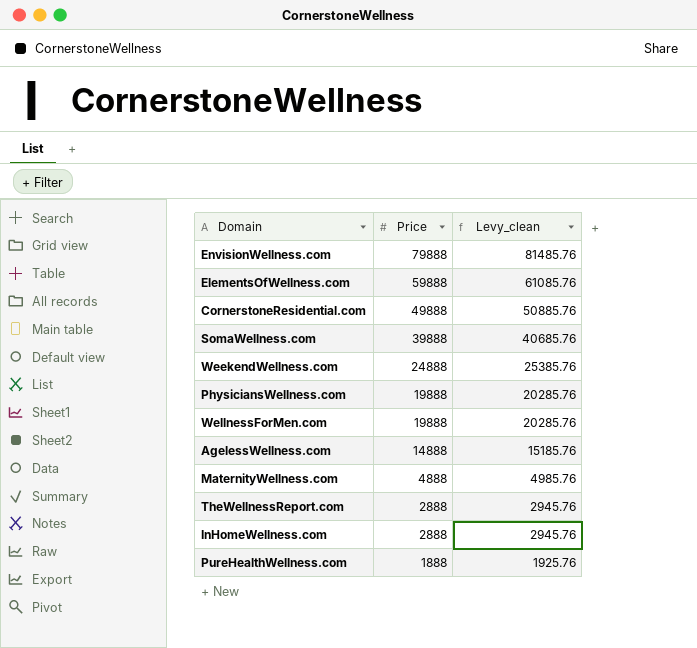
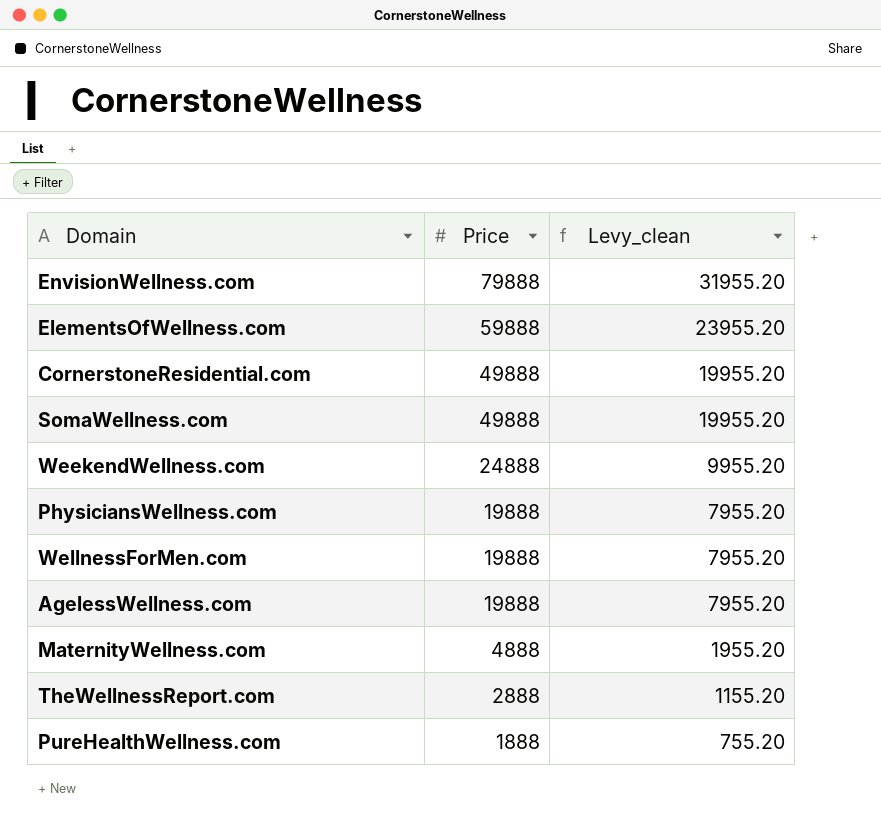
column Levy_clean | formula: [Price] * 1.02 -> [Price] * 0.4
row InHomeWellness.com: 2888 | 2945.76 -> none
SomaWellness.com | Price: 39888 -> 49888
AgelessWellness.com | Price: 14888 -> 19888

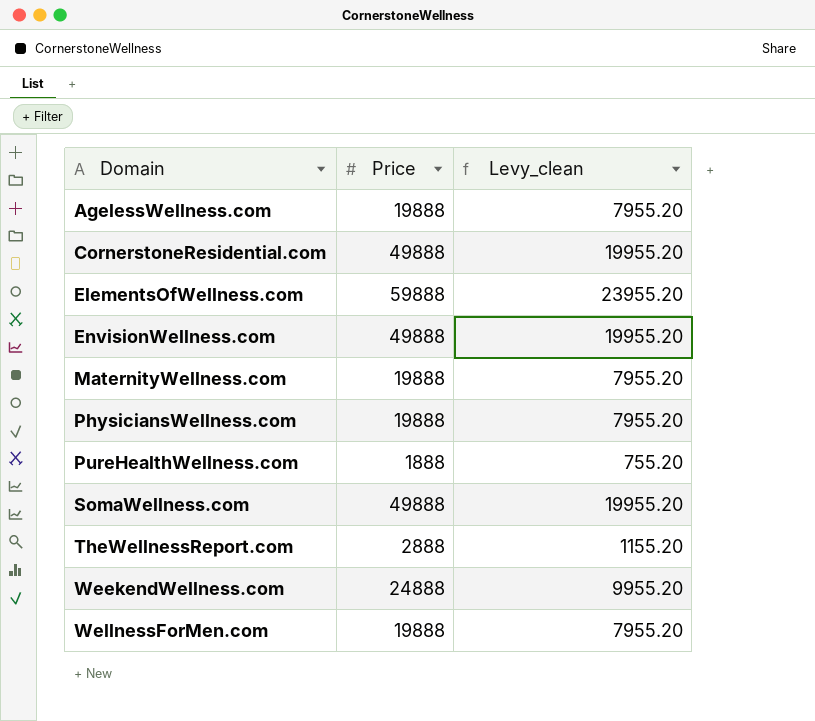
row order: Price descending -> Domain ascending
EnvisionWellness.com | Price: 79888 -> 49888
EnvisionWellness.com | Levy_clean: 31955.20 -> 19955.20
MaternityWellness.com | Price: 4888 -> 19888
MaternityWellness.com | Levy_clean: 1955.20 -> 7955.20

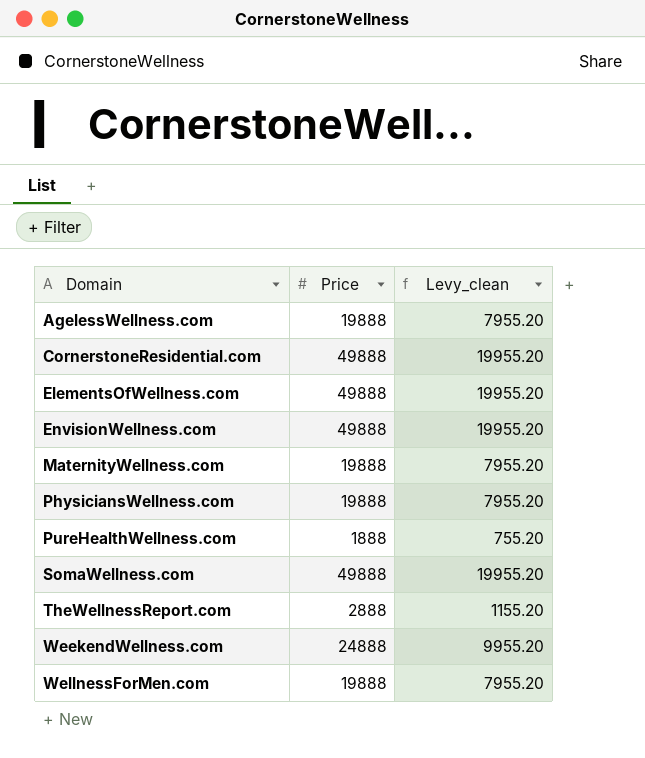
ElementsOfWellness.com | Price: 59888 -> 49888
ElementsOfWellness.com | Levy_clean: 23955.20 -> 19955.20

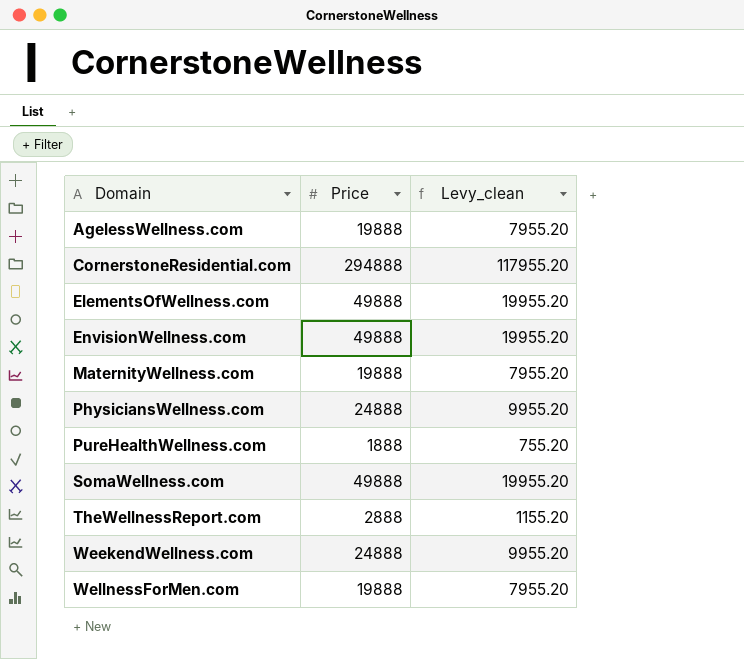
CornerstoneResidential.com | Price: 49888 -> 294888
CornerstoneResidential.com | Levy_clean: 19955.20 -> 117955.20
PhysiciansWellness.com | Price: 19888 -> 24888
PhysiciansWellness.com | Levy_clean: 7955.20 -> 9955.20

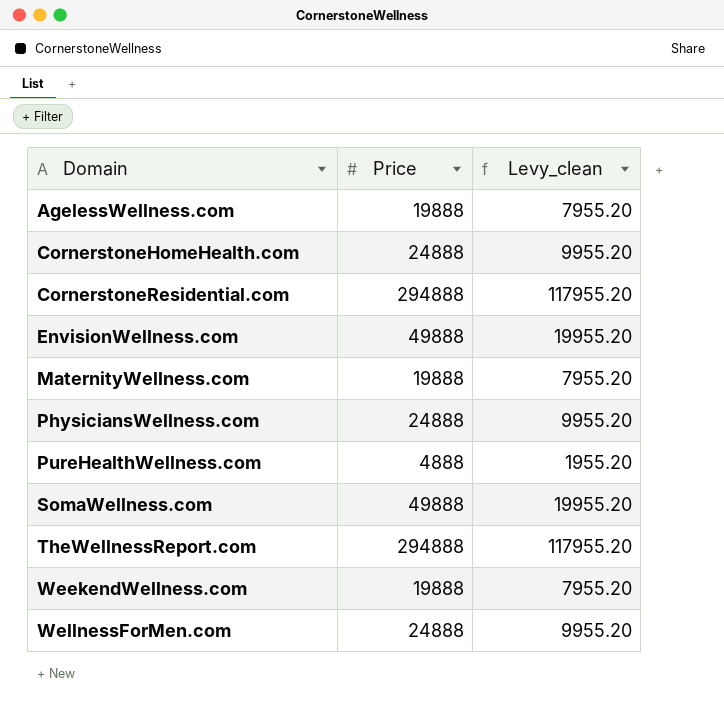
row ElementsOfWellness.com: 49888 | 19955.20 -> none
row CornerstoneHomeHealth.com: none -> 24888 | 9955.20
PureHealthWellness.com | Price: 1888 -> 4888
PureHealthWellness.com | Levy_clean: 755.20 -> 1955.20
TheWellnessReport.com | Price: 2888 -> 294888
TheWellnessReport.com | Levy_clean: 1155.20 -> 117955.20
WeekendWellness.com | Price: 24888 -> 19888
WeekendWellness.com | Levy_clean: 9955.20 -> 7955.20
WellnessForMen.com | Price: 19888 -> 24888
WellnessForMen.com | Levy_clean: 7955.20 -> 9955.20

